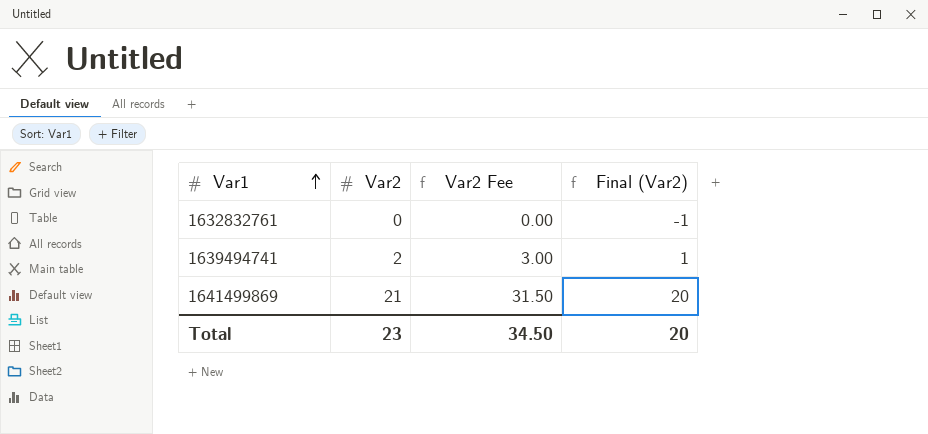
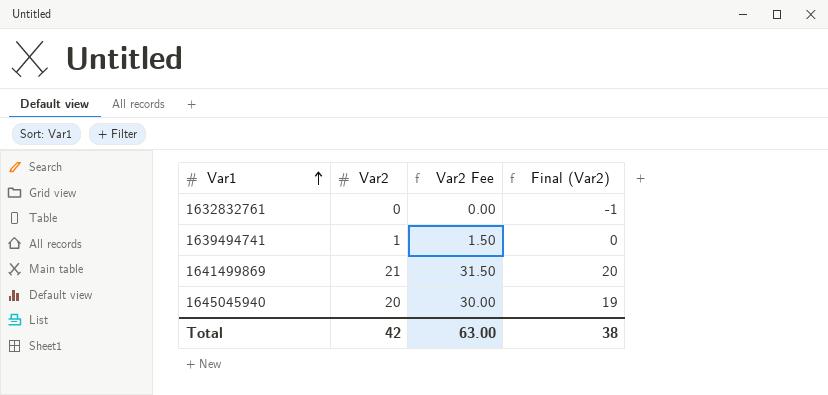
1639494741 | Var2: 2 -> 1
1639494741 | Var2 Fee: 3.00 -> 1.50
1639494741 | Final (Var2): 1 -> 0
row 1645045940: none -> 20 | 30.00 | 19
Total | Var2: 23 -> 42
Total | Var2 Fee: 34.50 -> 63.00
Total | Final (Var2): 20 -> 38

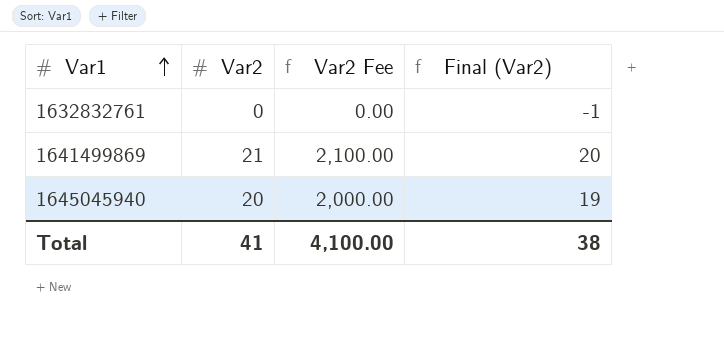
column Var2 Fee | formula: [Var2] * 1.5 -> [Var2] * 100
row 1639494741: 1 | 1.50 | 0 -> none
Total | Var2: 42 -> 41
Total | Var2 Fee: 63.00 -> 4,100.00

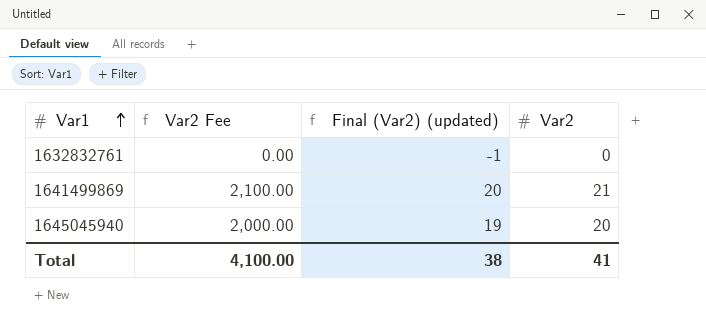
column name: Final (Var2) -> Final (Var2) (updated)
column Var2 | position: 2 -> 4

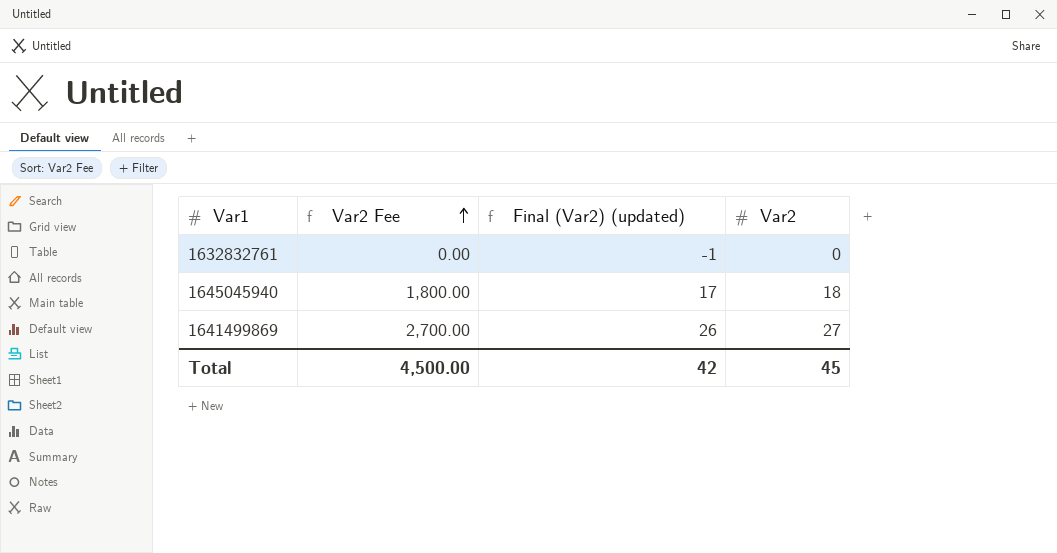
row order: Var1 ascending -> Var2 Fee ascending
1645045940 | Var2 Fee: 2,000.00 -> 1,800.00
1645045940 | Final (Var2) (updated): 19 -> 17
1645045940 | Var2: 20 -> 18
1641499869 | Var2 Fee: 2,100.00 -> 2,700.00
1641499869 | Final (Var2) (updated): 20 -> 26
1641499869 | Var2: 21 -> 27
Total | Var2 Fee: 4,100.00 -> 4,500.00
Total | Final (Var2) (updated): 38 -> 42
Total | Var2: 41 -> 45

